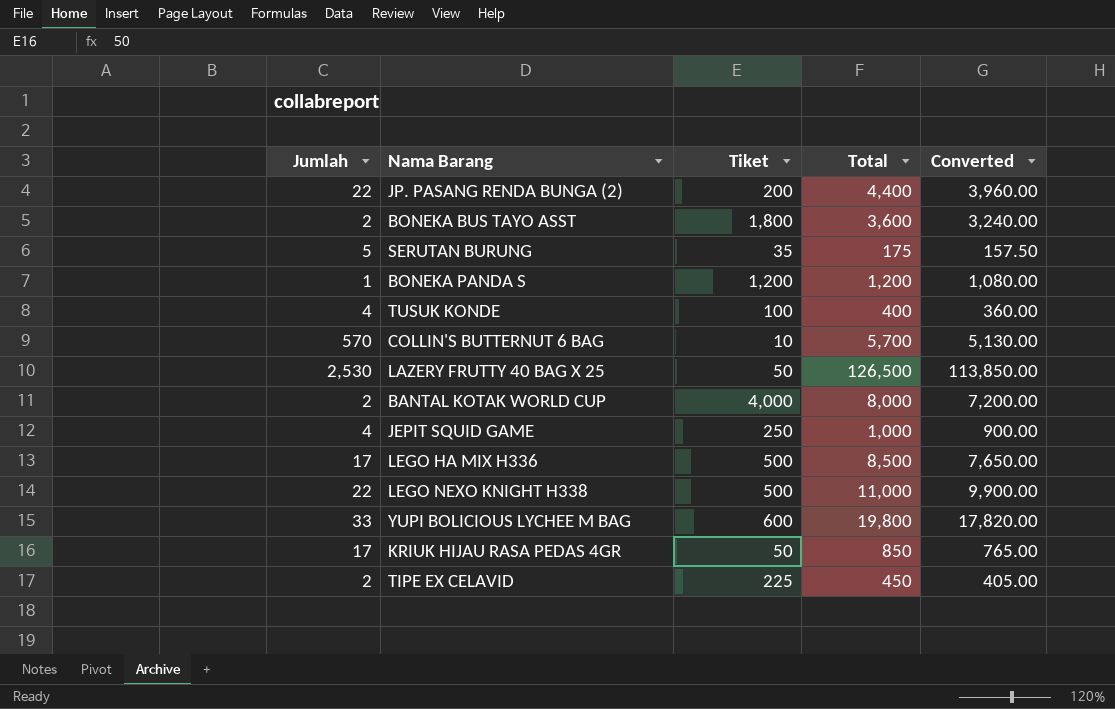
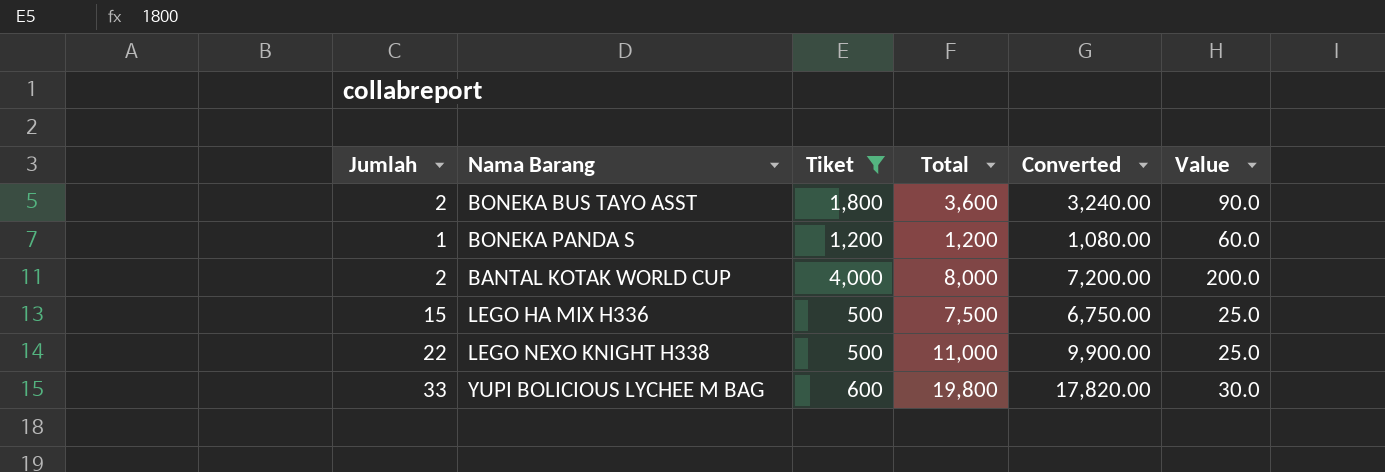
filter: none -> Tiket >= 500
column Value | formula: none -> [Tiket] * 0.05
LEGO HA MIX H336 | Jumlah: 17 -> 15
LEGO HA MIX H336 | Total: 8,500 -> 7,500
LEGO HA MIX H336 | Converted: 7,650.00 -> 6,750.00

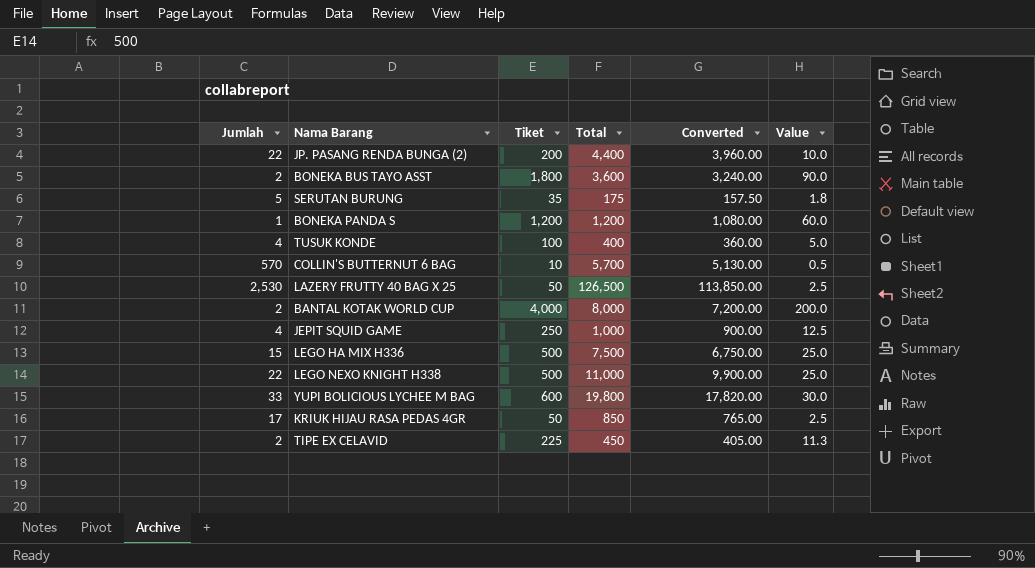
filter: Tiket >= 500 -> none

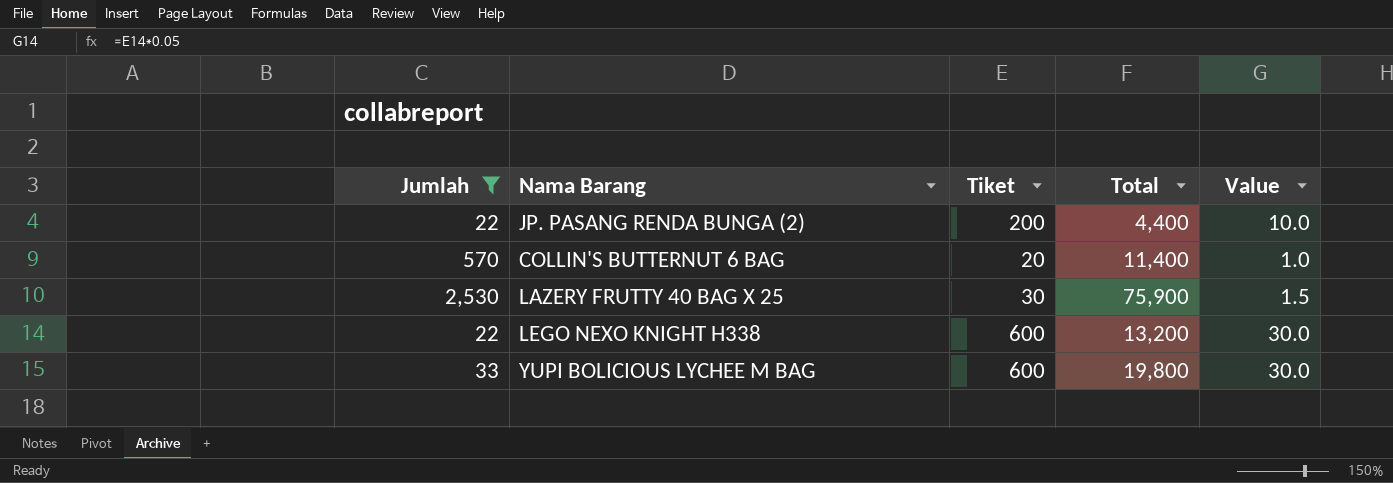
filter: none -> Jumlah >= 22
column Converted | formula: [Total] * 0.9 -> none
COLLIN'S BUTTERNUT 6 BAG | Tiket: 10 -> 20
COLLIN'S BUTTERNUT 6 BAG | Total: 5,700 -> 11,400
COLLIN'S BUTTERNUT 6 BAG | Value: 0.5 -> 1.0
LAZERY FRUTTY 40 BAG X 25 | Tiket: 50 -> 30
LAZERY FRUTTY 40 BAG X 25 | Total: 126,500 -> 75,900
LAZERY FRUTTY 40 BAG X 25 | Value: 2.5 -> 1.5
LEGO NEXO KNIGHT H338 | Tiket: 500 -> 600
LEGO NEXO KNIGHT H338 | Total: 11,000 -> 13,200
LEGO NEXO KNIGHT H338 | Value: 25.0 -> 30.0

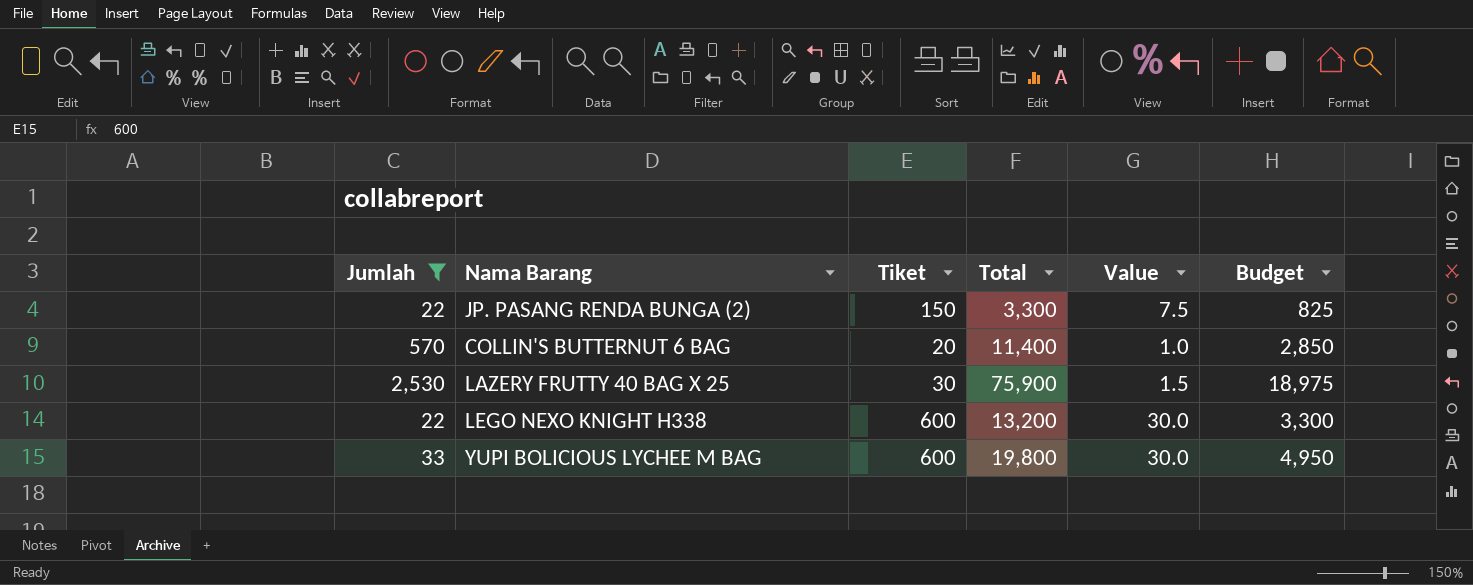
column Budget | formula: none -> [Total] * 0.25
JP. PASANG RENDA BUNGA (2) | Tiket: 200 -> 150
JP. PASANG RENDA BUNGA (2) | Total: 4,400 -> 3,300
JP. PASANG RENDA BUNGA (2) | Value: 10.0 -> 7.5

